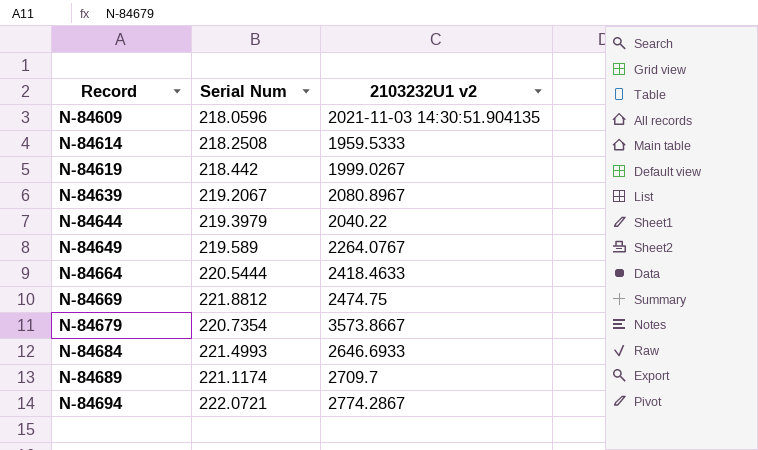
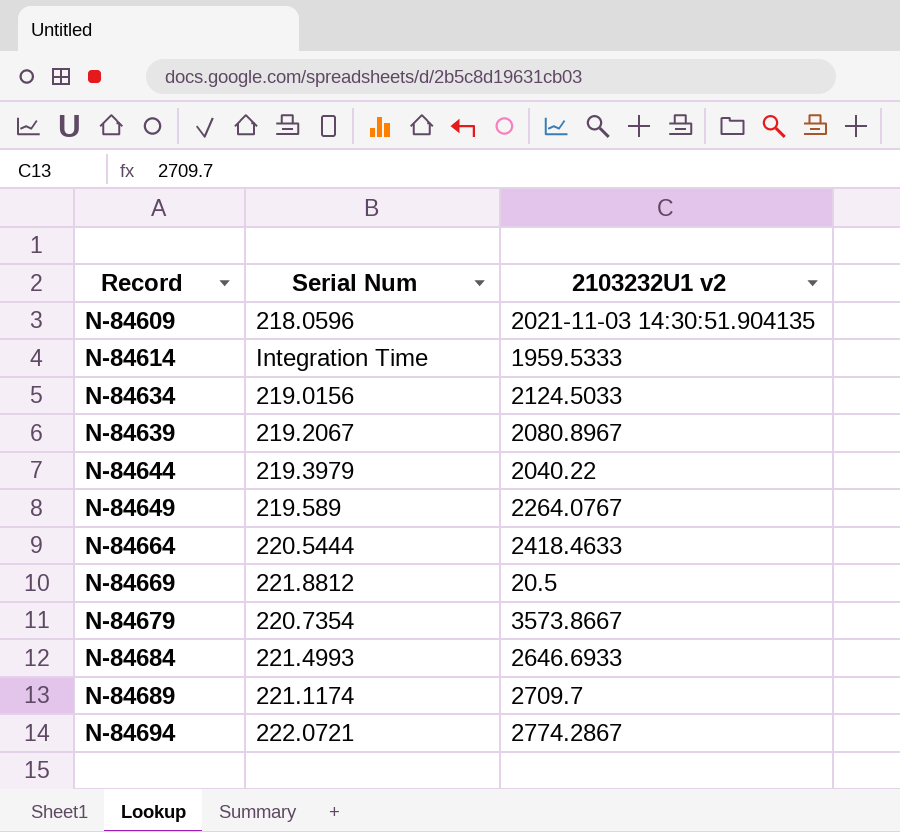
row N-84619: 218.442 | 1999.0267 -> none
N-84614 | Serial Num: 218.2508 -> Integration Time
row N-84634: none -> 219.0156 | 2124.5033
N-84669 | 2103232U1 v2: 2474.75 -> 20.5

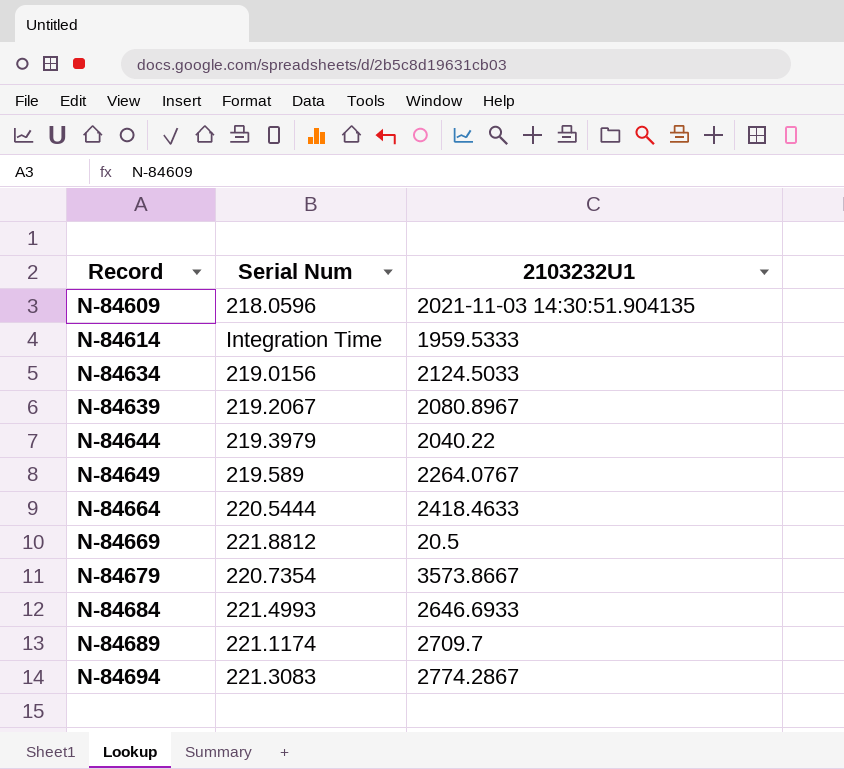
column name: 2103232U1 v2 -> 2103232U1
N-84694 | Serial Num: 222.0721 -> 221.3083

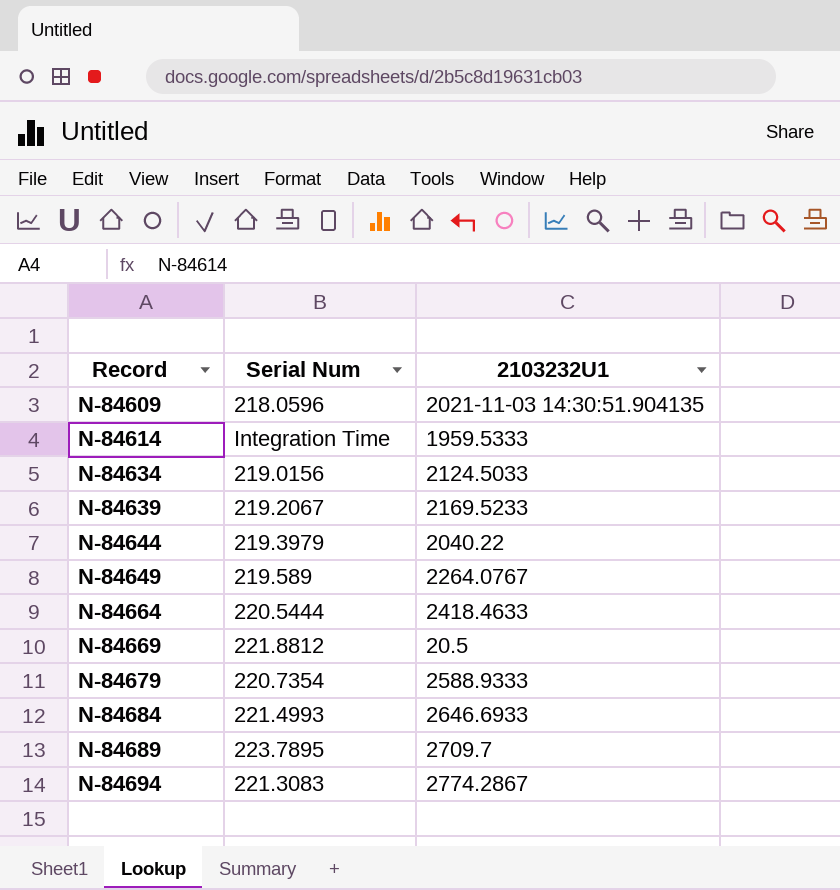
N-84639 | 2103232U1: 2080.8967 -> 2169.5233
N-84679 | 2103232U1: 3573.8667 -> 2588.9333
N-84689 | Serial Num: 221.1174 -> 223.7895

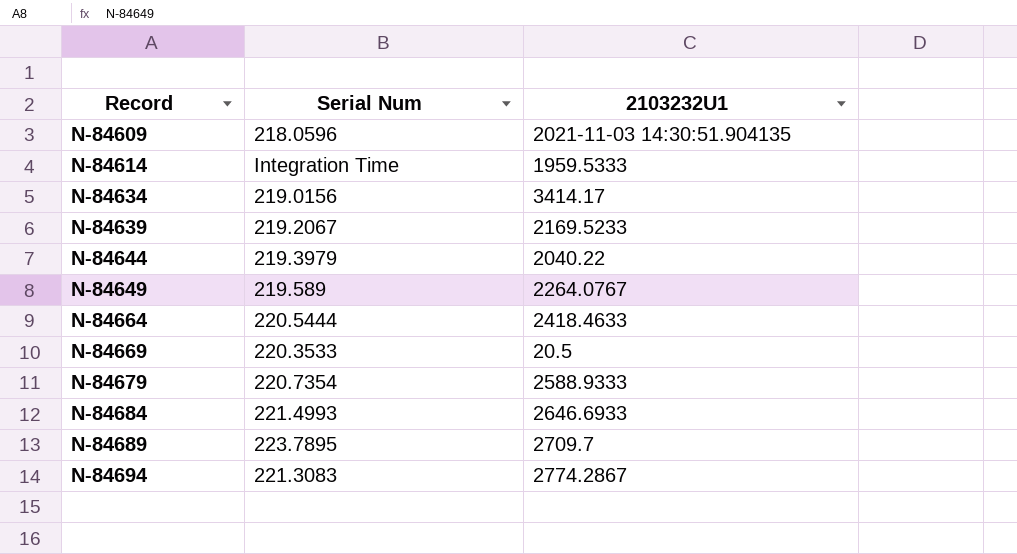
N-84634 | 2103232U1: 2124.5033 -> 3414.17
N-84669 | Serial Num: 221.8812 -> 220.3533

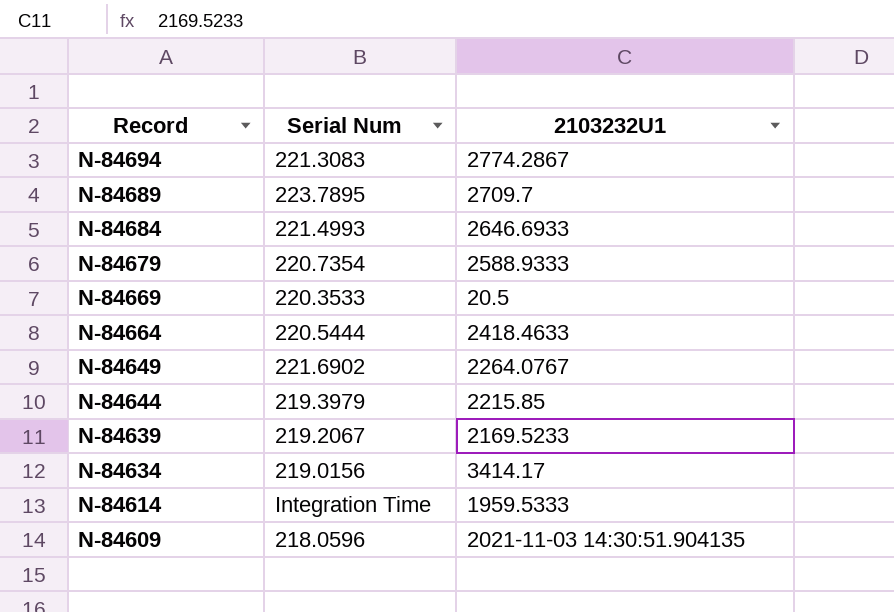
row order: Record ascending -> Record descending
N-84649 | Serial Num: 219.589 -> 221.6902
N-84644 | 2103232U1: 2040.22 -> 2215.85

